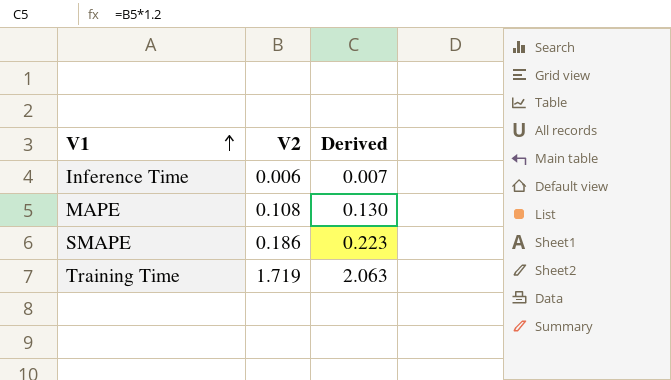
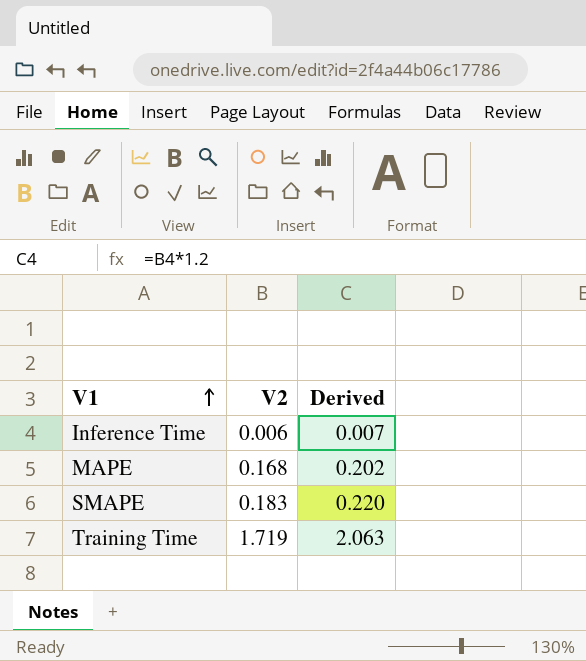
MAPE | V2: 0.108 -> 0.168
MAPE | Derived: 0.130 -> 0.202
SMAPE | V2: 0.186 -> 0.183
SMAPE | Derived: 0.223 -> 0.220

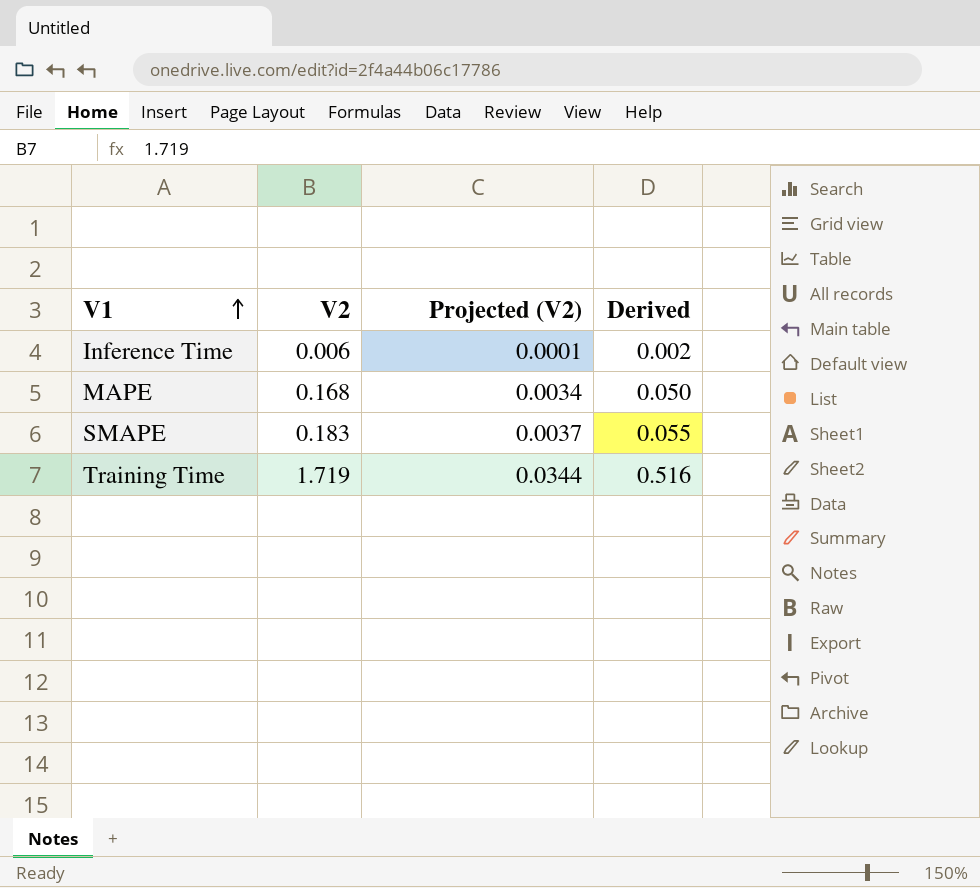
column Projected (V2) | formula: none -> [V2] * 0.02
column Derived | formula: [V2] * 1.2 -> [V2] * 0.3

